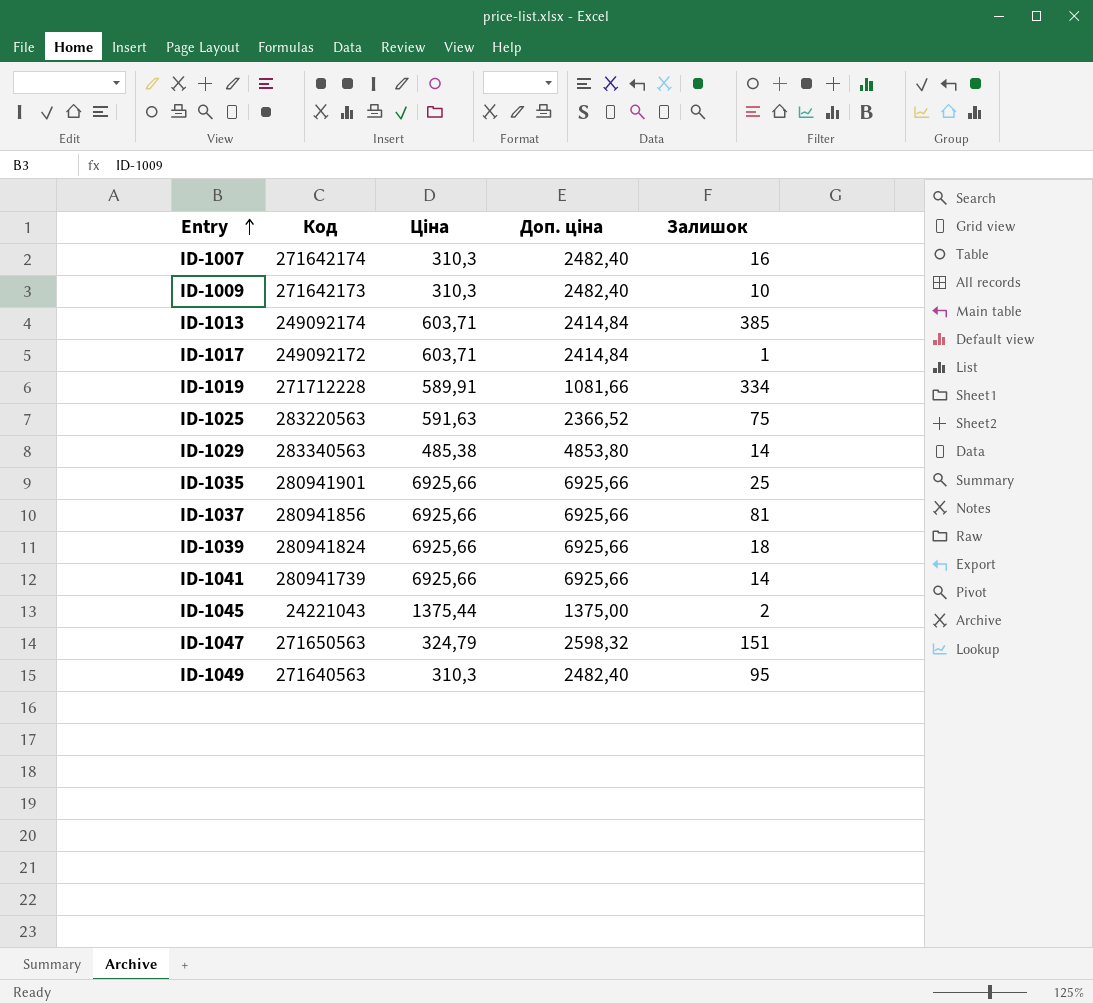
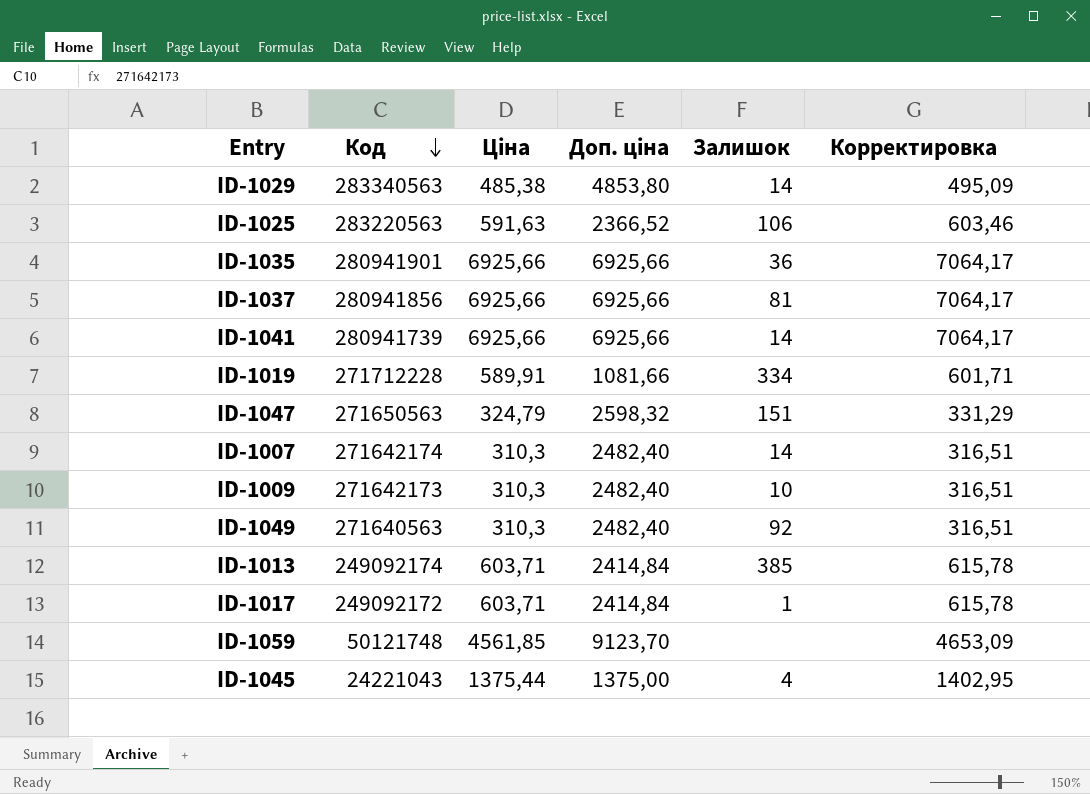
row order: Entry ascending -> Код descending
column Корректировка | formula: none -> [Ціна] * 1,02
row ID-1039: 280941824 | 6925,66 | 6925,66 | 18 -> none
ID-1025 | Залишок: 75 -> 106
ID-1035 | Залишок: 25 -> 36
ID-1007 | Залишок: 16 -> 14
ID-1049 | Залишок: 95 -> 92
row ID-1059: none -> 50121748 | 4561,85 | 9123,70 | none | 4653,09
ID-1045 | Залишок: 2 -> 4

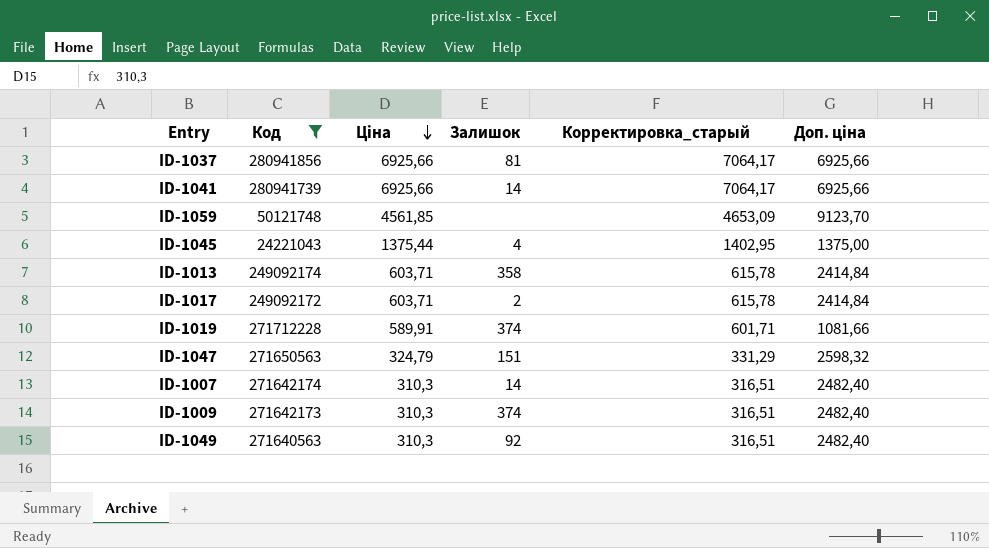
filter: none -> Код <= 280941856
row order: Код descending -> Ціна descending
column name: Корректировка -> Корректировка_старый
column Доп. ціна | position: 4 -> 6
ID-1013 | Залишок: 385 -> 358
ID-1017 | Залишок: 1 -> 2
ID-1019 | Залишок: 334 -> 374
ID-1009 | Залишок: 10 -> 374

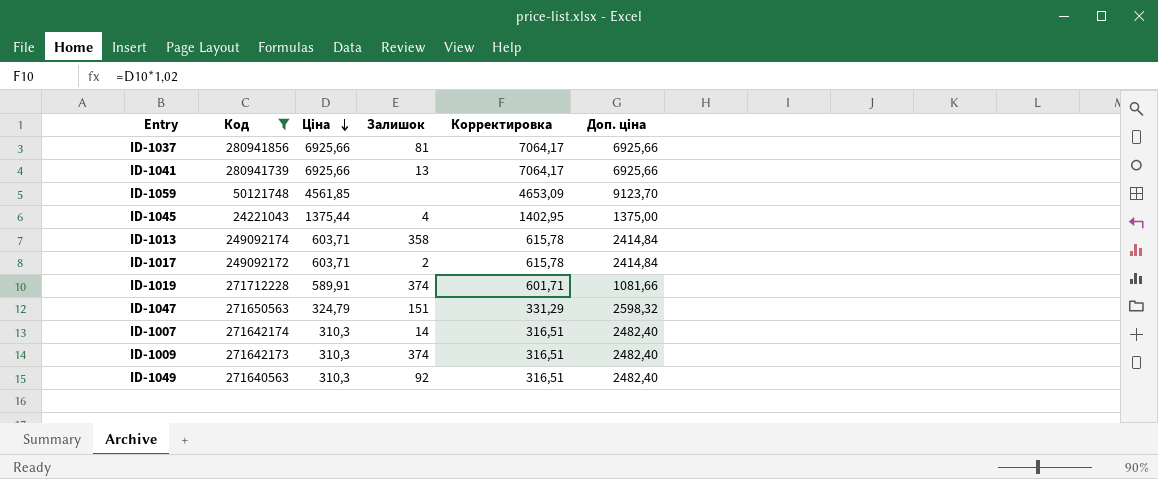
column name: Корректировка_старый -> Корректировка
ID-1041 | Залишок: 14 -> 13

